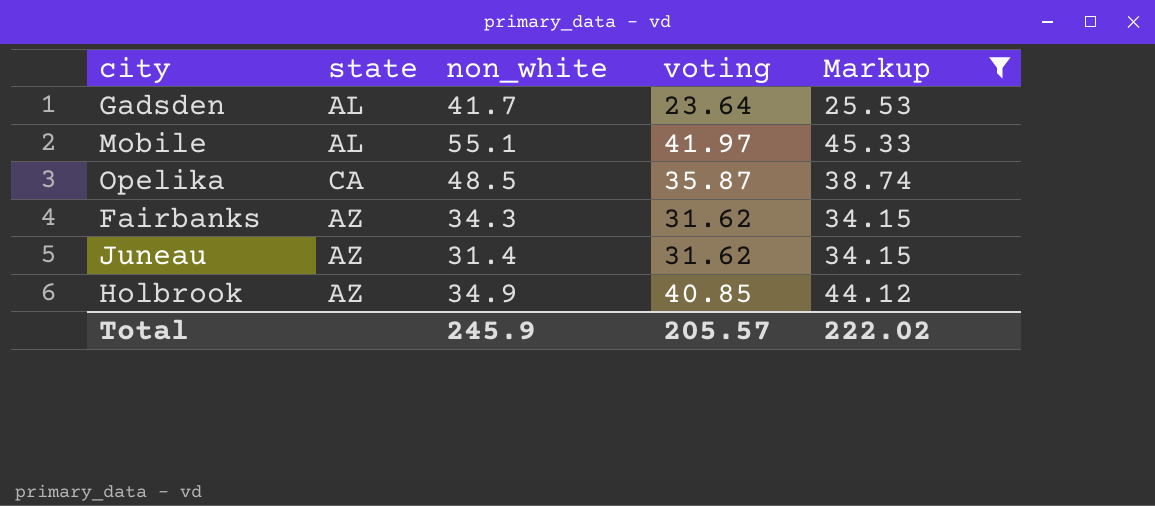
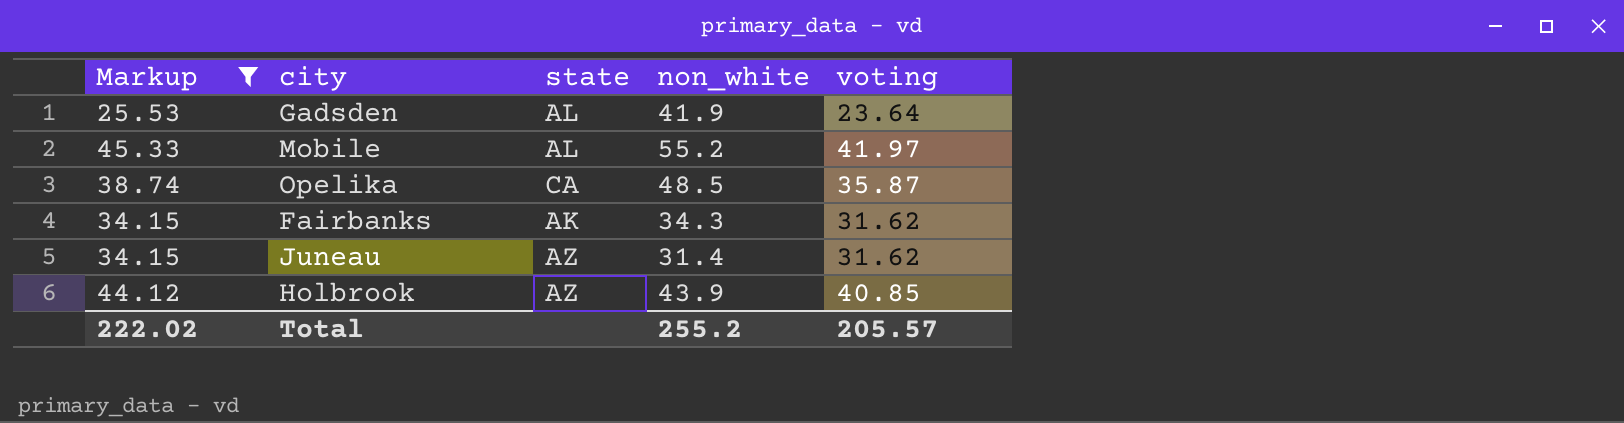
column Markup | position: 5 -> 1
Gadsden | non_white: 41.7 -> 41.9
Mobile | non_white: 55.1 -> 55.2
Fairbanks | state: AZ -> AK
Holbrook | non_white: 34.9 -> 43.9
Total | non_white: 245.9 -> 255.2

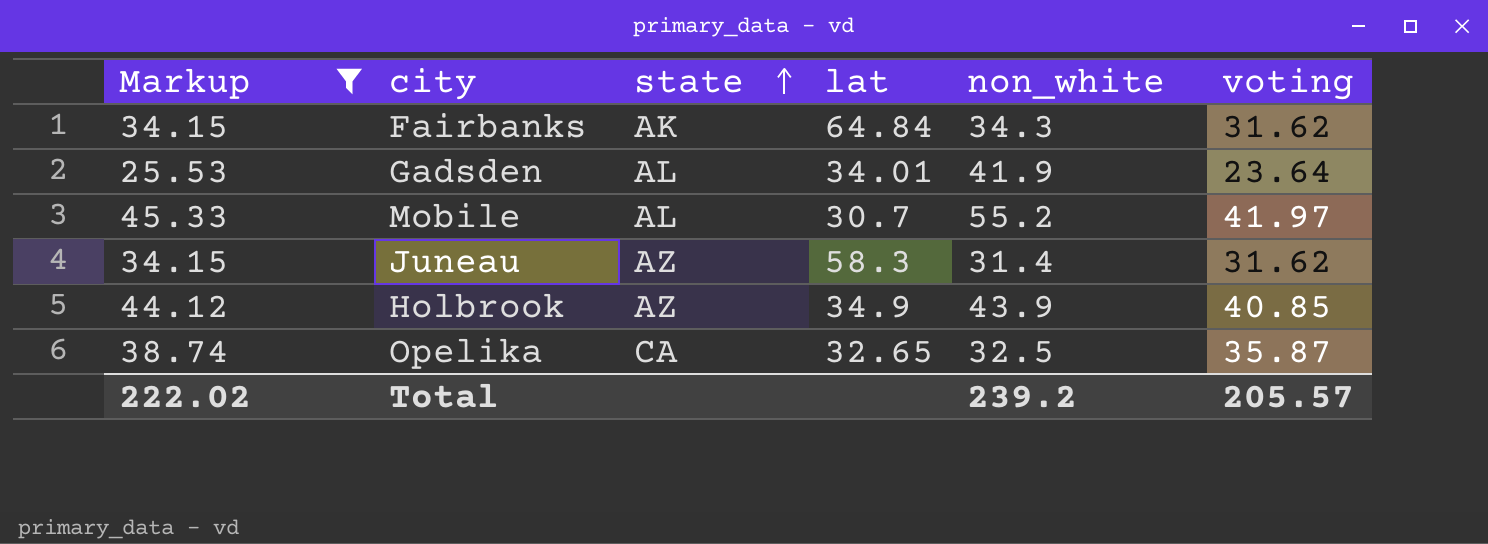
row order: none -> state ascending
column lat | position: none -> 4
Opelika | non_white: 48.5 -> 32.5
Total | non_white: 255.2 -> 239.2

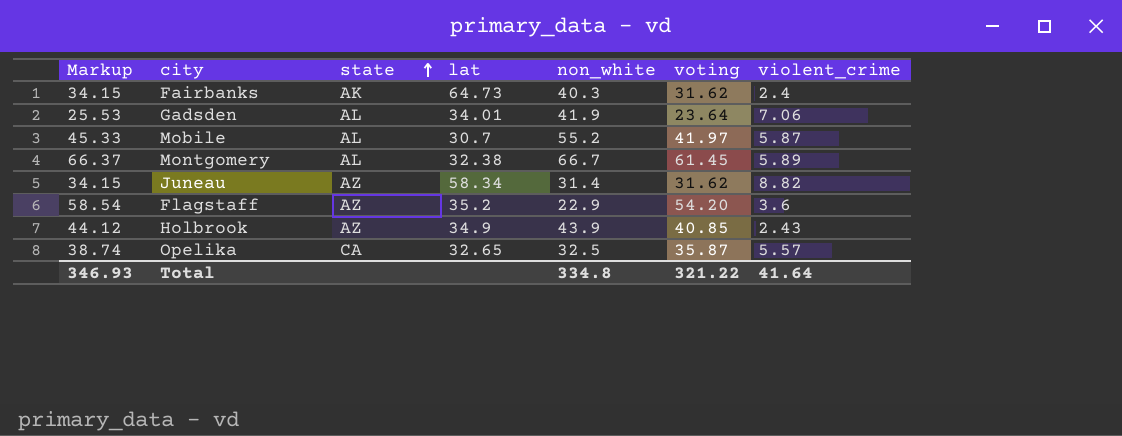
filter: Markup <= 45.33 -> none
column violent_crime | position: none -> 7
Fairbanks | lat: 64.84 -> 64.73
Fairbanks | non_white: 34.3 -> 40.3
Juneau | lat: 58.3 -> 58.34
Total | Markup: 222.02 -> 346.93
Total | non_white: 239.2 -> 334.8
Total | voting: 205.57 -> 321.22

